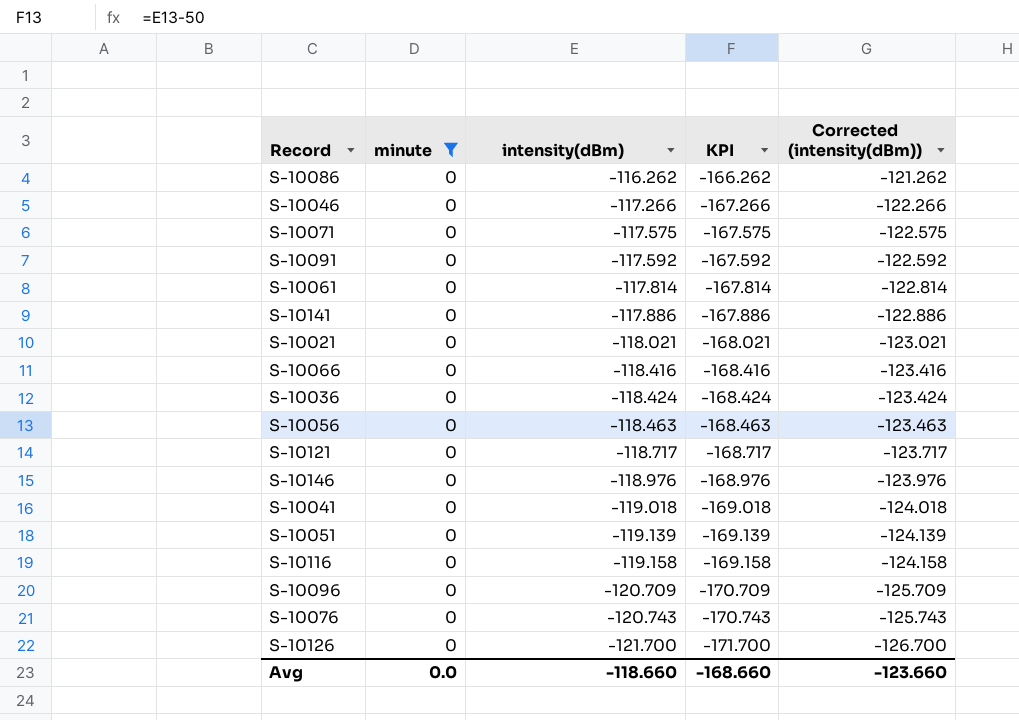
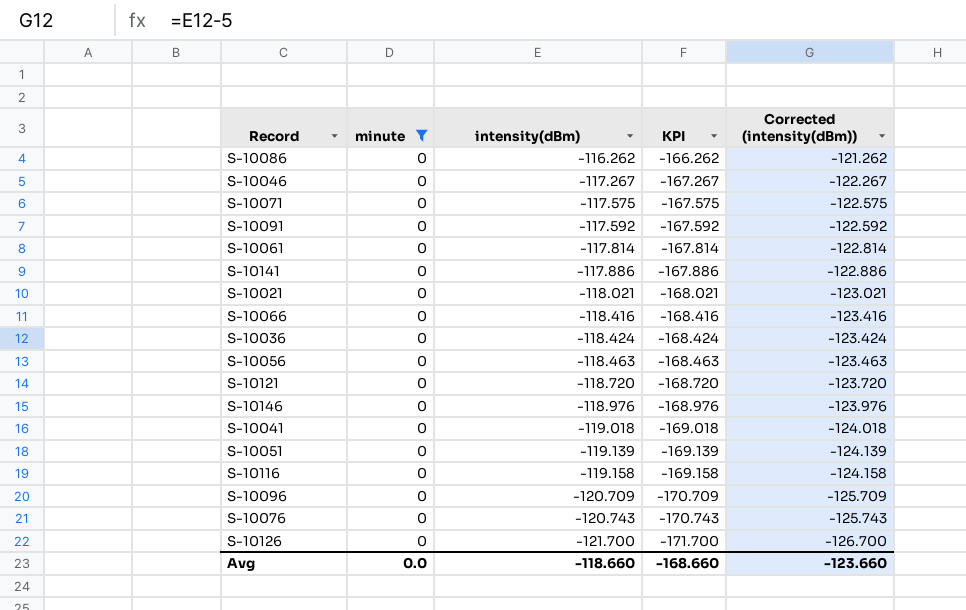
S-10046 | intensity(dBm): -117.266 -> -117.267
S-10046 | KPI: -167.266 -> -167.267
S-10046 | Corrected (intensity(dBm)): -122.266 -> -122.267
S-10121 | intensity(dBm): -118.717 -> -118.720
S-10121 | KPI: -168.717 -> -168.720
S-10121 | Corrected (intensity(dBm)): -123.717 -> -123.720

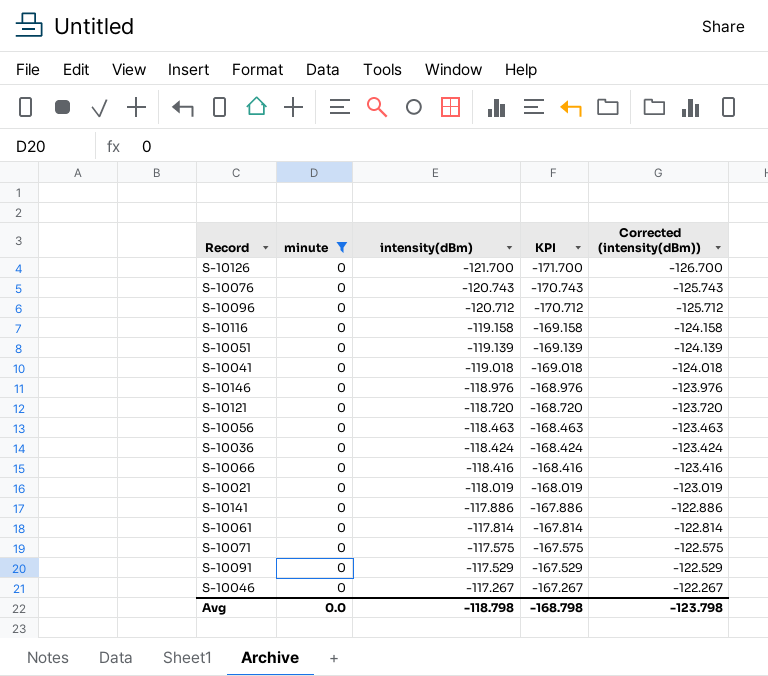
row order: intensity(dBm) descending -> intensity(dBm) ascending
row S-10086: 0 | -116.262 | -166.262 | -121.262 -> none
S-10096 | intensity(dBm): -120.709 -> -120.712
S-10096 | KPI: -170.709 -> -170.712
S-10096 | Corrected (intensity(dBm)): -125.709 -> -125.712
S-10021 | intensity(dBm): -118.021 -> -118.019
S-10021 | KPI: -168.021 -> -168.019
S-10021 | Corrected (intensity(dBm)): -123.021 -> -123.019
S-10091 | intensity(dBm): -117.592 -> -117.529
S-10091 | KPI: -167.592 -> -167.529
S-10091 | Corrected (intensity(dBm)): -122.592 -> -122.529
Avg | intensity(dBm): -118.660 -> -118.798
Avg | KPI: -168.660 -> -168.798
Avg | Corrected (intensity(dBm)): -123.660 -> -123.798

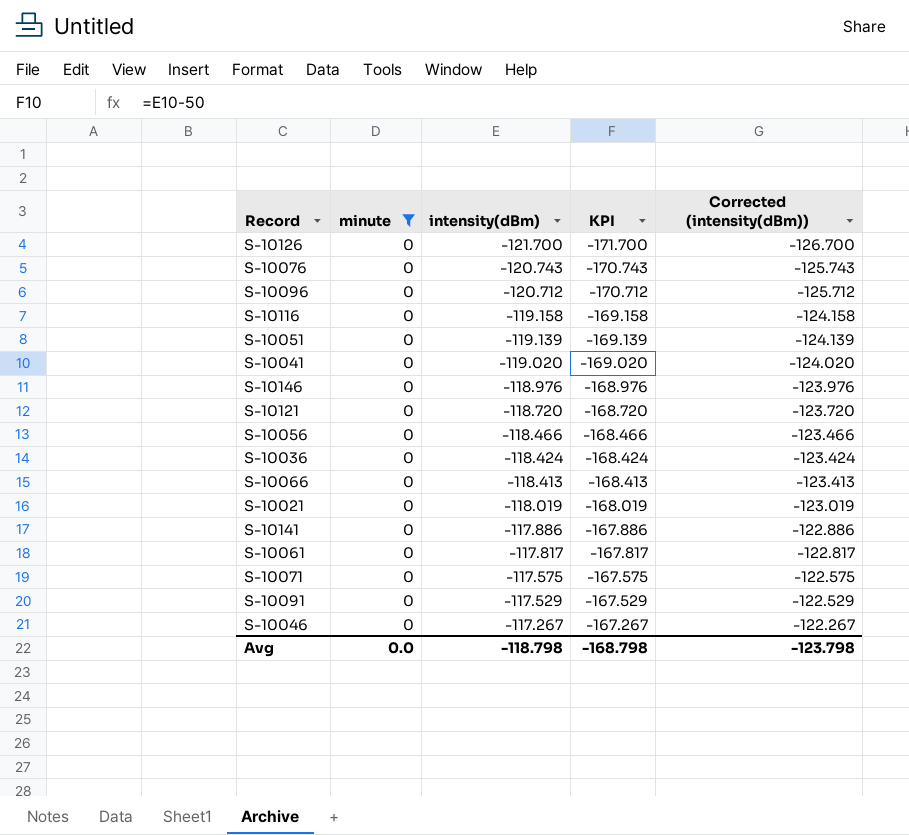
S-10041 | intensity(dBm): -119.018 -> -119.020
S-10041 | KPI: -169.018 -> -169.020
S-10041 | Corrected (intensity(dBm)): -124.018 -> -124.020
S-10056 | intensity(dBm): -118.463 -> -118.466
S-10056 | KPI: -168.463 -> -168.466
S-10056 | Corrected (intensity(dBm)): -123.463 -> -123.466
S-10066 | intensity(dBm): -118.416 -> -118.413
S-10066 | KPI: -168.416 -> -168.413
S-10066 | Corrected (intensity(dBm)): -123.416 -> -123.413
S-10061 | intensity(dBm): -117.814 -> -117.817
S-10061 | KPI: -167.814 -> -167.817
S-10061 | Corrected (intensity(dBm)): -122.814 -> -122.817

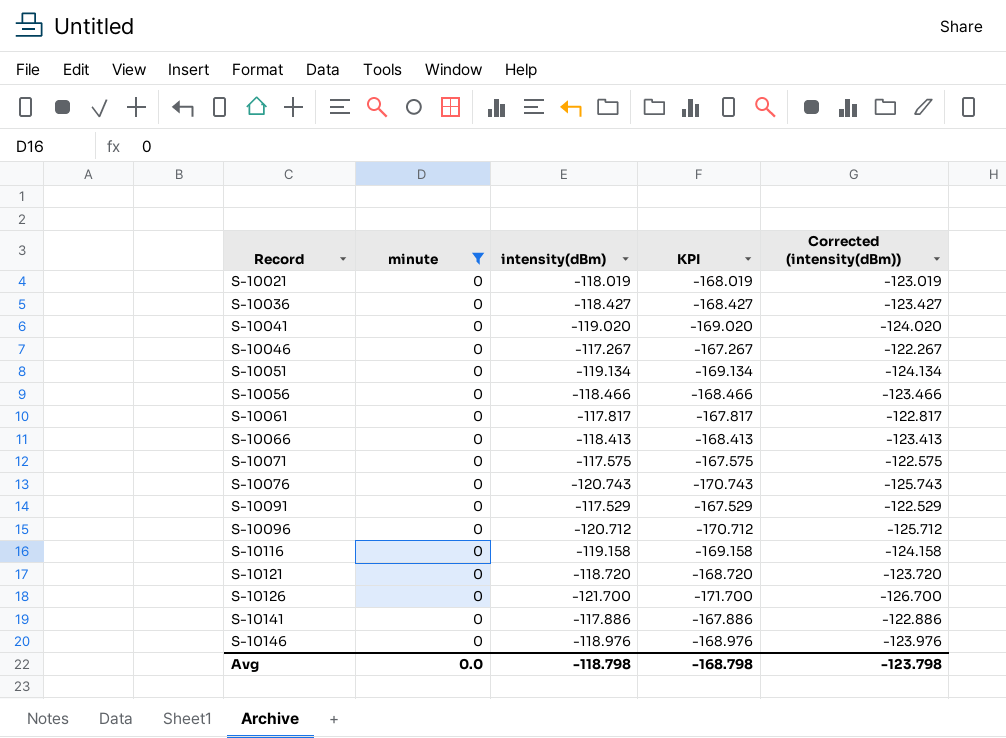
row order: intensity(dBm) ascending -> Record ascending
S-10036 | intensity(dBm): -118.424 -> -118.427
S-10036 | KPI: -168.424 -> -168.427
S-10036 | Corrected (intensity(dBm)): -123.424 -> -123.427
S-10051 | intensity(dBm): -119.139 -> -119.134
S-10051 | KPI: -169.139 -> -169.134
S-10051 | Corrected (intensity(dBm)): -124.139 -> -124.134

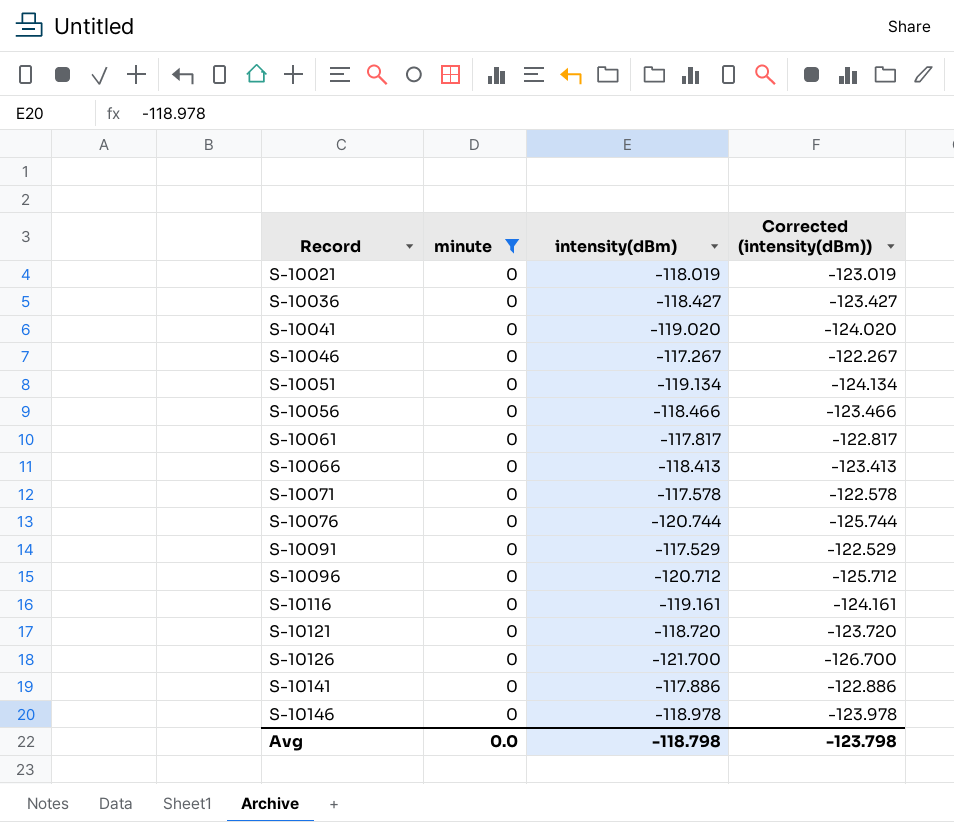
column KPI | formula: [intensity(dBm)] - 50 -> none
S-10071 | intensity(dBm): -117.575 -> -117.578
S-10071 | Corrected (intensity(dBm)): -122.575 -> -122.578
S-10076 | intensity(dBm): -120.743 -> -120.744
S-10076 | Corrected (intensity(dBm)): -125.743 -> -125.744
S-10116 | intensity(dBm): -119.158 -> -119.161
S-10116 | Corrected (intensity(dBm)): -124.158 -> -124.161
S-10146 | intensity(dBm): -118.976 -> -118.978
S-10146 | Corrected (intensity(dBm)): -123.976 -> -123.978

